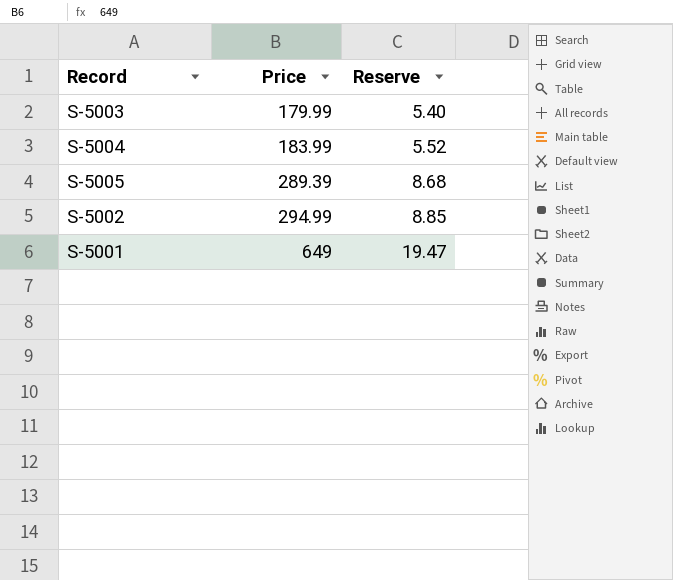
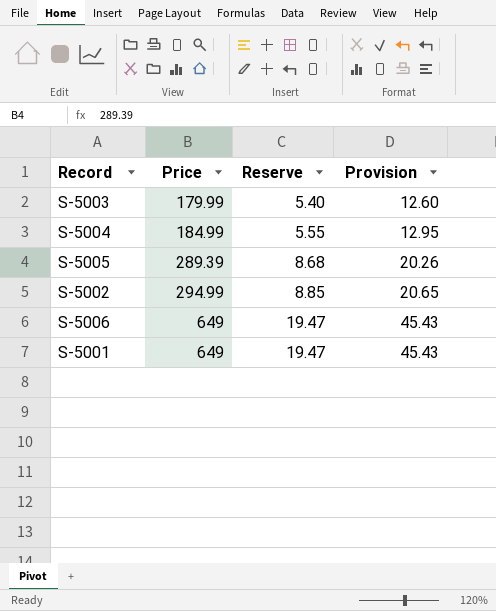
column Provision | formula: none -> [Price] * 0.07
S-5004 | Price: 183.99 -> 184.99
S-5004 | Reserve: 5.52 -> 5.55
row S-5006: none -> 649 | 19.47 | 45.43

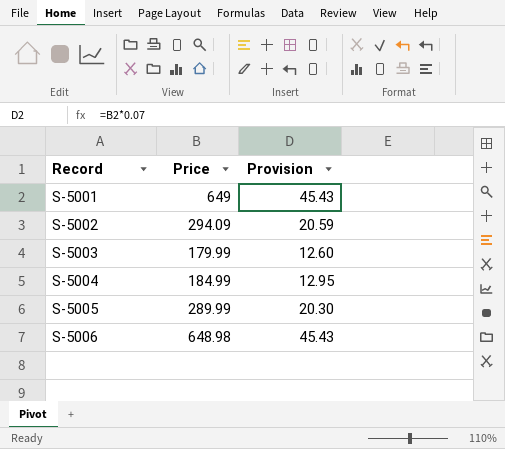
row order: Price ascending -> Record ascending
column Reserve | formula: [Price] * 0.03 -> none
S-5002 | Price: 294.99 -> 294.09
S-5002 | Provision: 20.65 -> 20.59
S-5005 | Price: 289.39 -> 289.99
S-5005 | Provision: 20.26 -> 20.30
S-5006 | Price: 649 -> 648.98

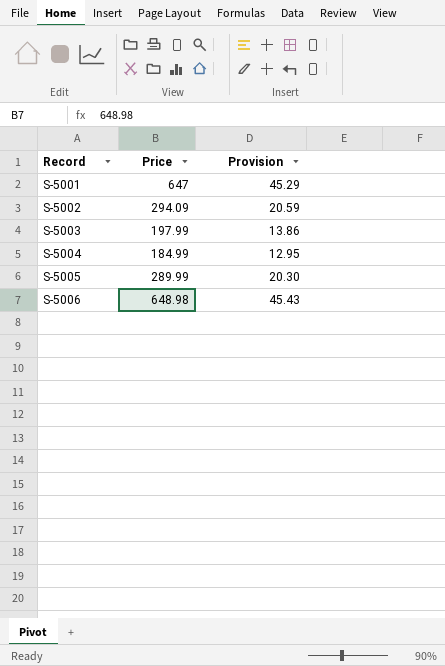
S-5001 | Price: 649 -> 647
S-5001 | Provision: 45.43 -> 45.29
S-5003 | Price: 179.99 -> 197.99
S-5003 | Provision: 12.60 -> 13.86

